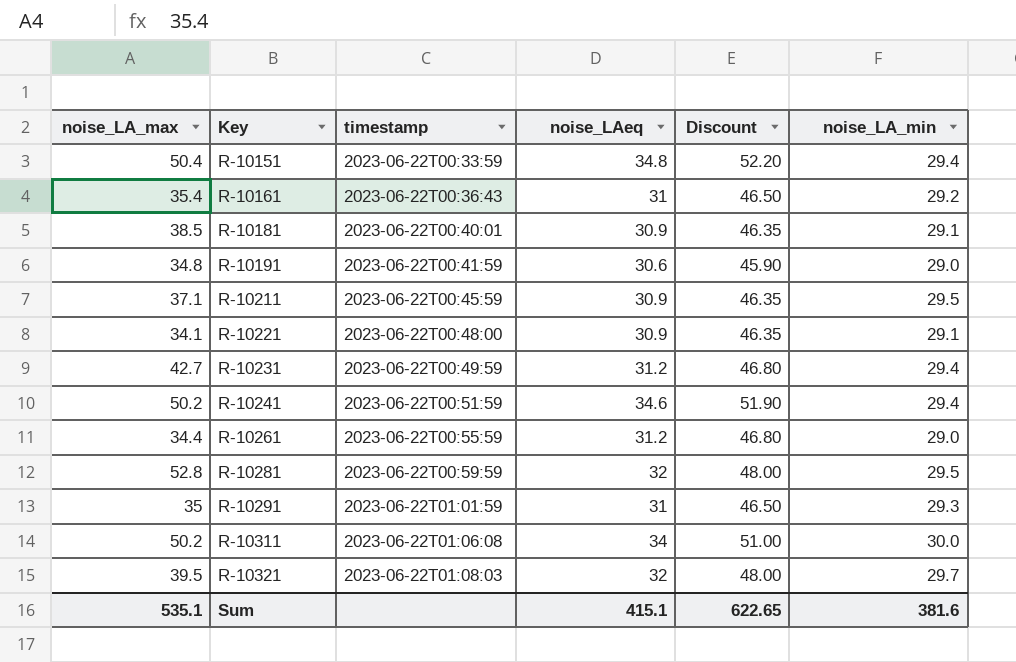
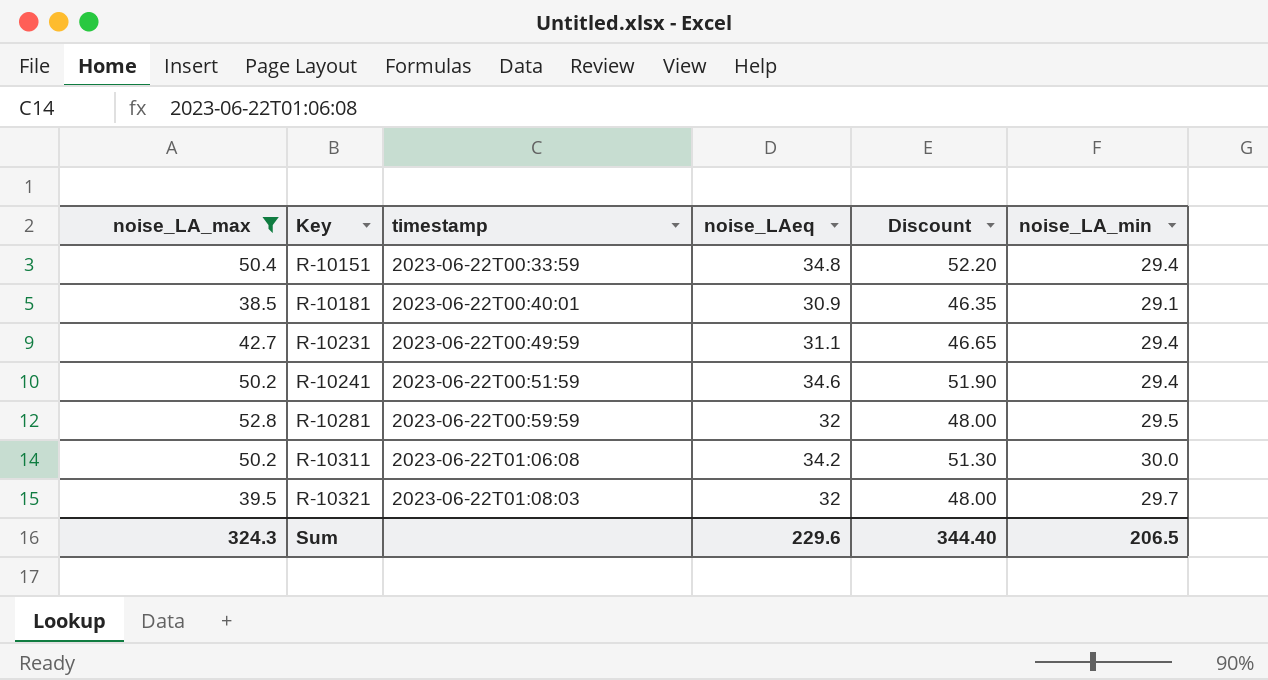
filter: none -> noise_LA_max >= 38.5
R-10231 | noise_LAeq: 31.2 -> 31.1
R-10231 | Discount: 46.80 -> 46.65
R-10311 | noise_LAeq: 34 -> 34.2
R-10311 | Discount: 51.00 -> 51.30
Sum | noise_LA_max: 535.1 -> 324.3
Sum | noise_LAeq: 415.1 -> 229.6
Sum | Discount: 622.65 -> 344.40
Sum | noise_LA_min: 381.6 -> 206.5

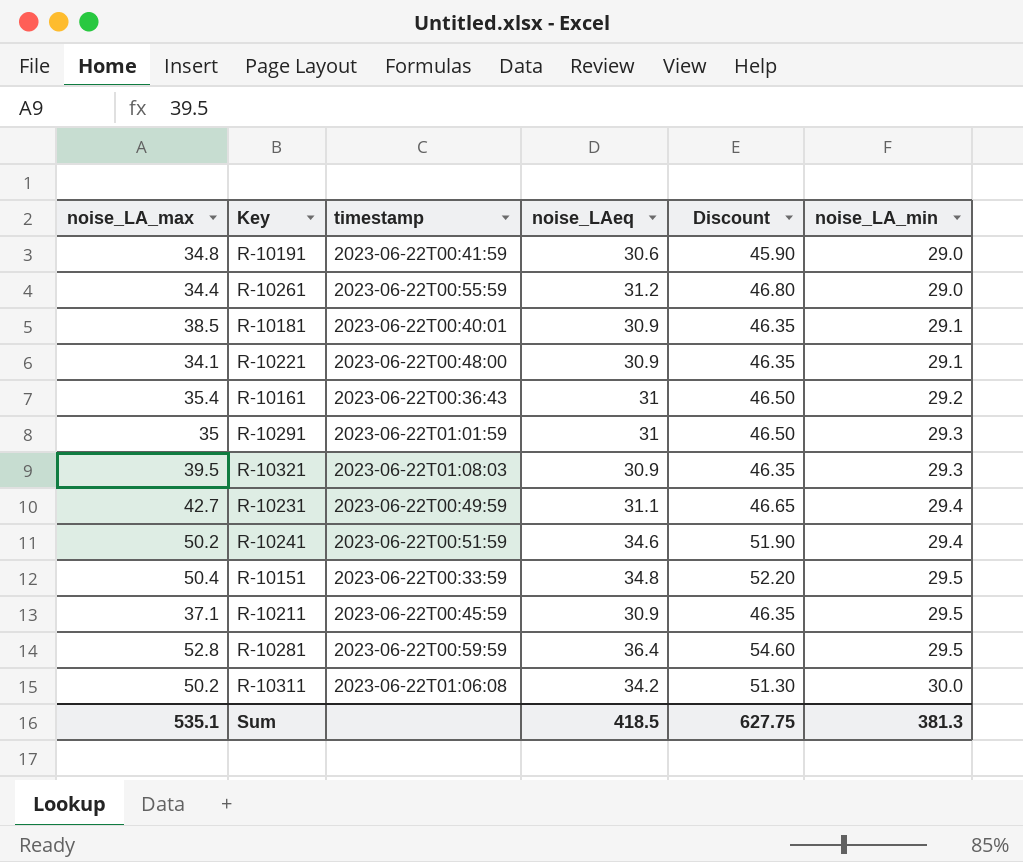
filter: noise_LA_max >= 38.5 -> none
row order: Key ascending -> noise_LA_min ascending
R-10321 | noise_LAeq: 32 -> 30.9
R-10321 | Discount: 48.00 -> 46.35
R-10321 | noise_LA_min: 29.7 -> 29.3
R-10151 | noise_LA_min: 29.4 -> 29.5
R-10281 | noise_LAeq: 32 -> 36.4
R-10281 | Discount: 48.00 -> 54.60
Sum | noise_LA_max: 324.3 -> 535.1
Sum | noise_LAeq: 229.6 -> 418.5
Sum | Discount: 344.40 -> 627.75
Sum | noise_LA_min: 206.5 -> 381.3

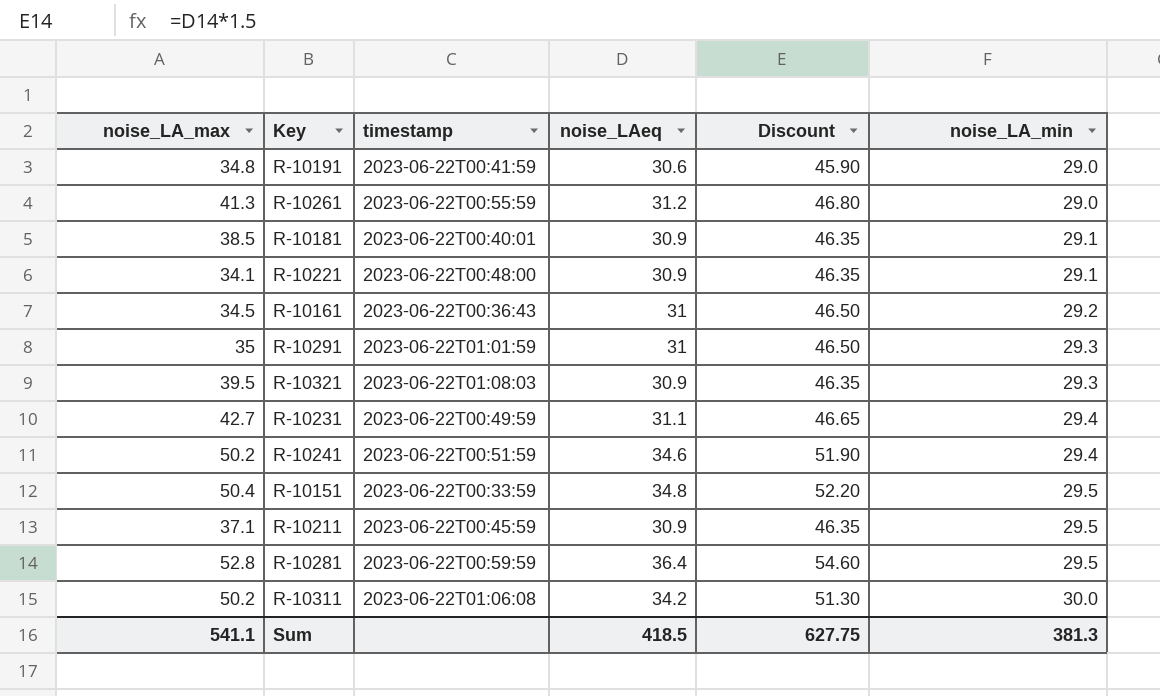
R-10261 | noise_LA_max: 34.4 -> 41.3
R-10161 | noise_LA_max: 35.4 -> 34.5
Sum | noise_LA_max: 535.1 -> 541.1

